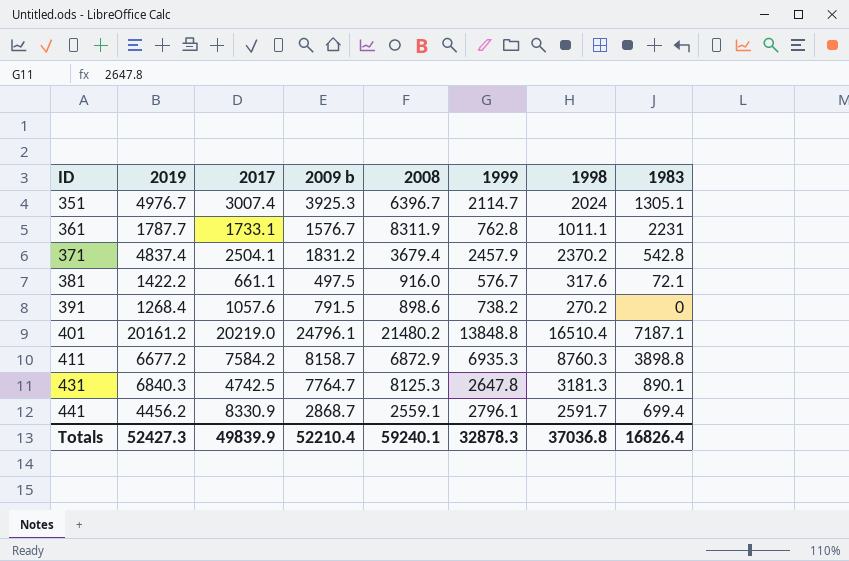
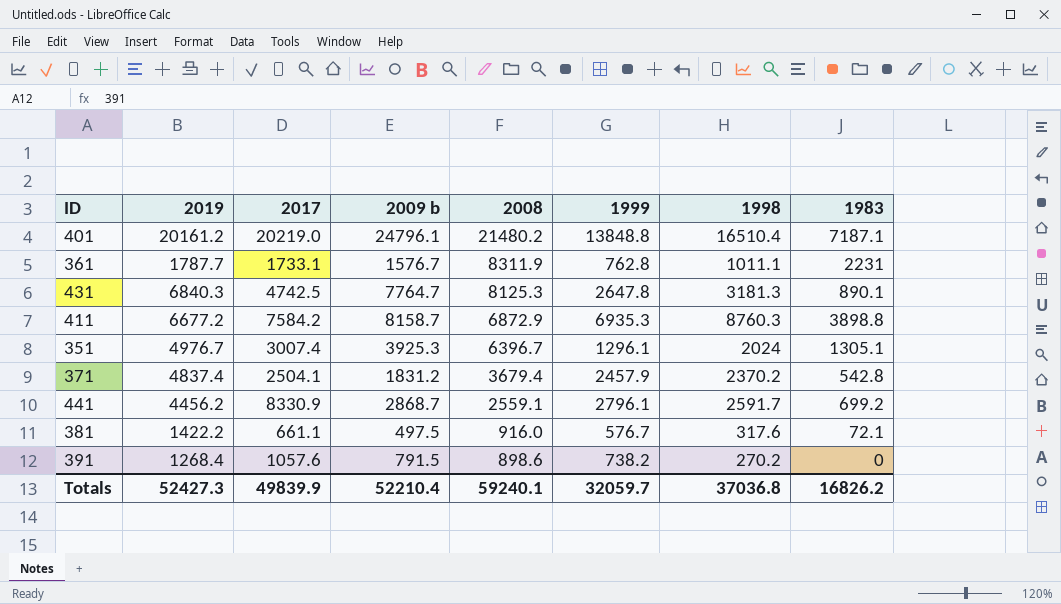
row order: ID ascending -> 2008 descending
351 | 1999: 2114.7 -> 1296.1
441 | 1983: 699.4 -> 699.2
Totals | 1999: 32878.3 -> 32059.7
Totals | 1983: 16826.4 -> 16826.2

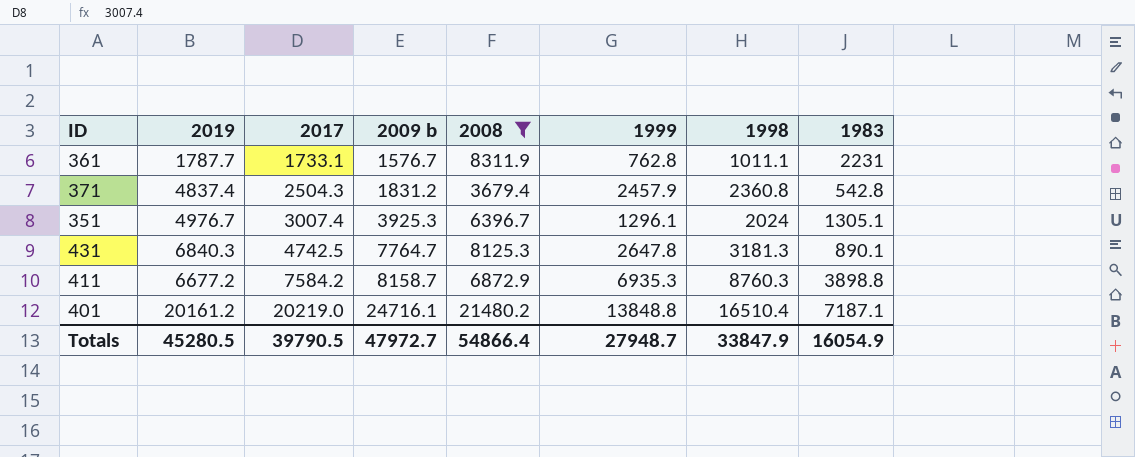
filter: none -> 2008 >= 3679.4
row order: 2008 descending -> 2017 ascending
371 | 2017: 2504.1 -> 2504.3
371 | 1998: 2370.2 -> 2360.8
401 | 2009 b: 24796.1 -> 24716.1
Totals | 2019: 52427.3 -> 45280.5
Totals | 2017: 49839.9 -> 39790.5
Totals | 2009 b: 52210.4 -> 47972.7
Totals | 2008: 59240.1 -> 54866.4
Totals | 1999: 32059.7 -> 27948.7
Totals | 1998: 37036.8 -> 33847.9
Totals | 1983: 16826.2 -> 16054.9

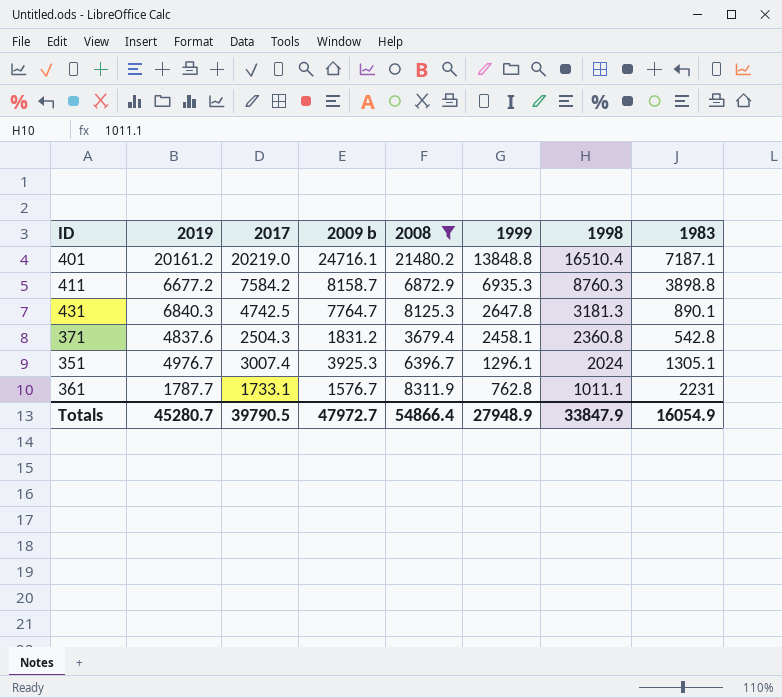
row order: 2017 ascending -> 1999 descending
371 | 2019: 4837.4 -> 4837.6
371 | 1999: 2457.9 -> 2458.1
Totals | 2019: 45280.5 -> 45280.7
Totals | 1999: 27948.7 -> 27948.9

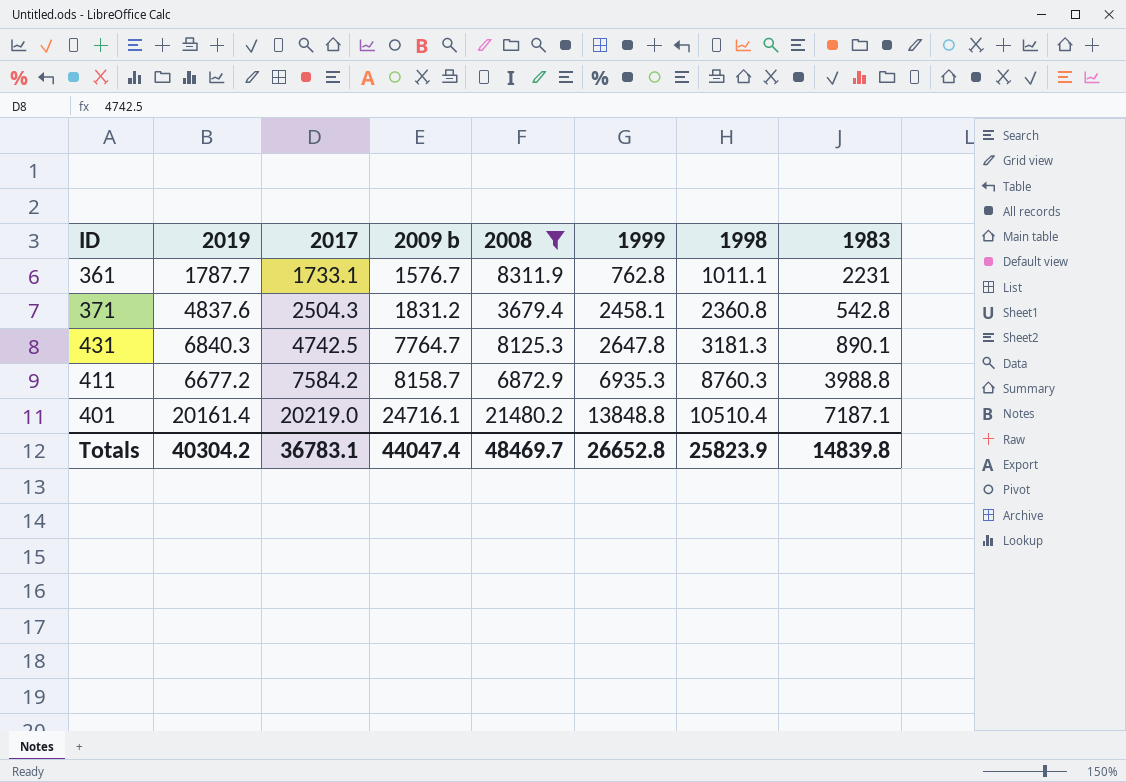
row order: 1999 descending -> 2017 ascending
row 351: 4976.7 | 3007.4 | 3925.3 | 6396.7 | 1296.1 | 2024 | 1305.1 -> none
411 | 1983: 3898.8 -> 3988.8
401 | 2019: 20161.2 -> 20161.4
401 | 1998: 16510.4 -> 10510.4
Totals | 2019: 45280.7 -> 40304.2
Totals | 2017: 39790.5 -> 36783.1
Totals | 2009 b: 47972.7 -> 44047.4
Totals | 2008: 54866.4 -> 48469.7
Totals | 1999: 27948.9 -> 26652.8
Totals | 1998: 33847.9 -> 25823.9
Totals | 1983: 16054.9 -> 14839.8

